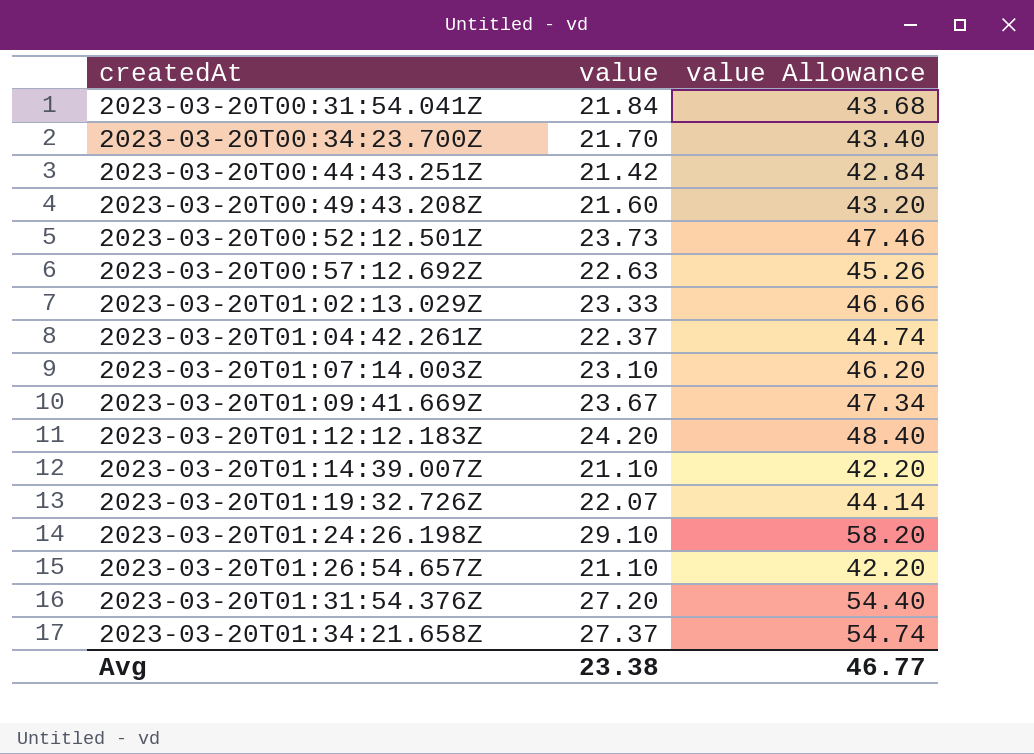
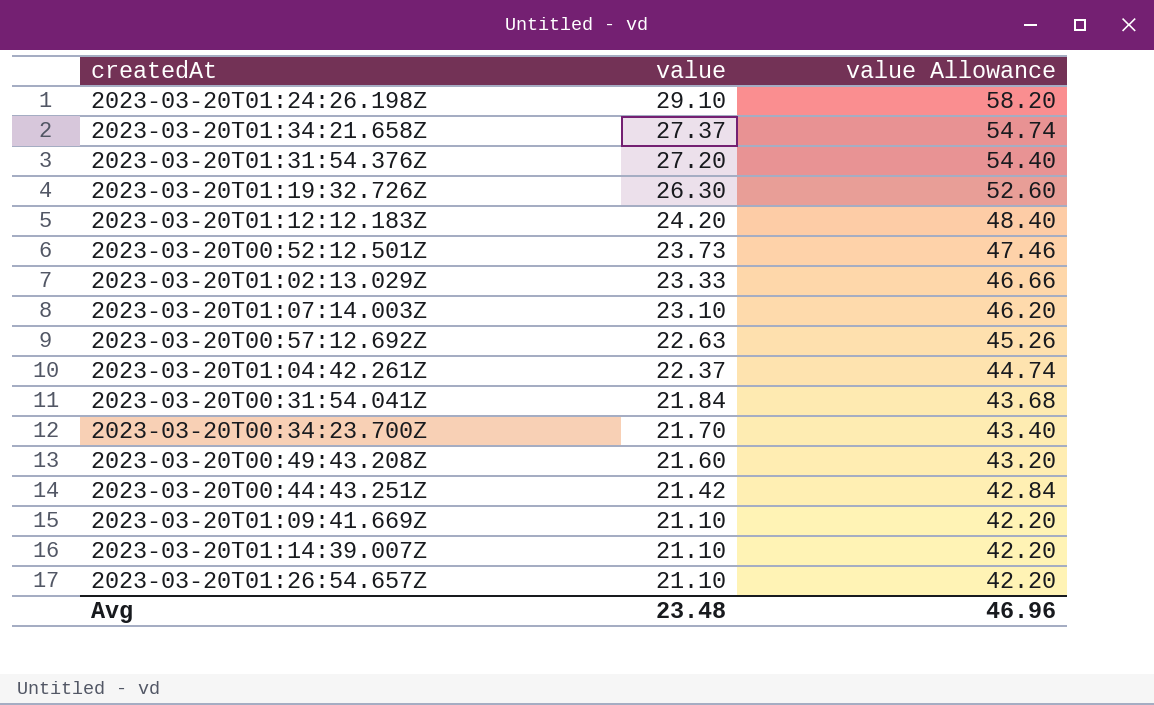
row order: createdAt ascending -> value descending
2023-03-20T01:19:32.726Z | value: 22.07 -> 26.30
2023-03-20T01:19:32.726Z | value Allowance: 44.14 -> 52.60
2023-03-20T01:09:41.669Z | value: 23.67 -> 21.10
2023-03-20T01:09:41.669Z | value Allowance: 47.34 -> 42.20
Avg | value: 23.38 -> 23.48
Avg | value Allowance: 46.77 -> 46.96

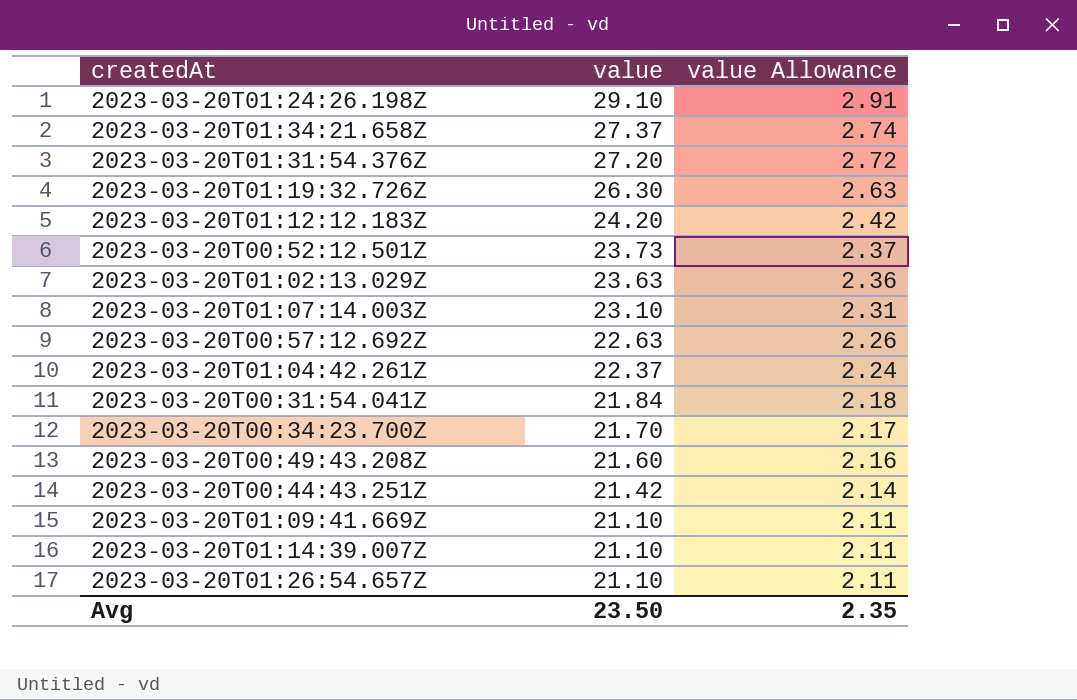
column value Allowance | formula: [value] * 2 -> [value] * 0.1
2023-03-20T01:02:13.029Z | value: 23.33 -> 23.63
Avg | value: 23.48 -> 23.50
Avg | value Allowance: 46.96 -> 2.35

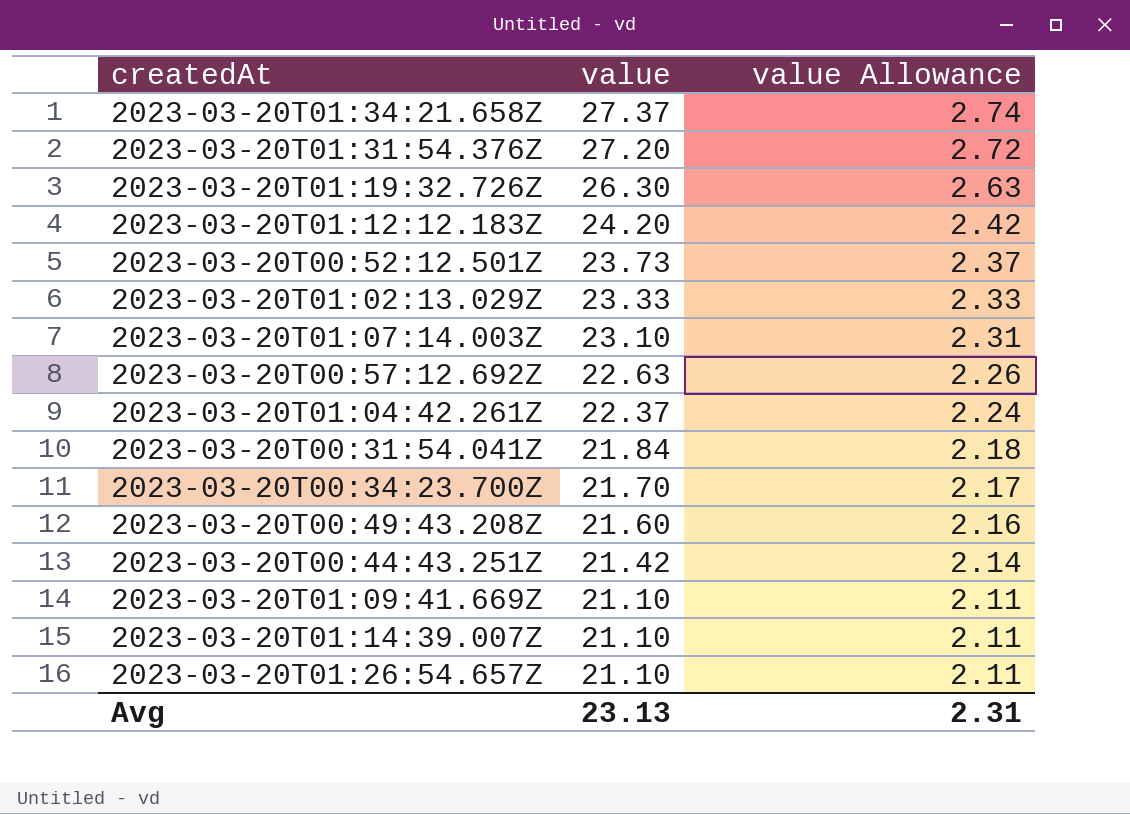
row 2023-03-20T01:24:26.198Z: 29.10 | 2.91 -> none
2023-03-20T01:02:13.029Z | value: 23.63 -> 23.33
2023-03-20T01:02:13.029Z | value Allowance: 2.36 -> 2.33
Avg | value: 23.50 -> 23.13
Avg | value Allowance: 2.35 -> 2.31

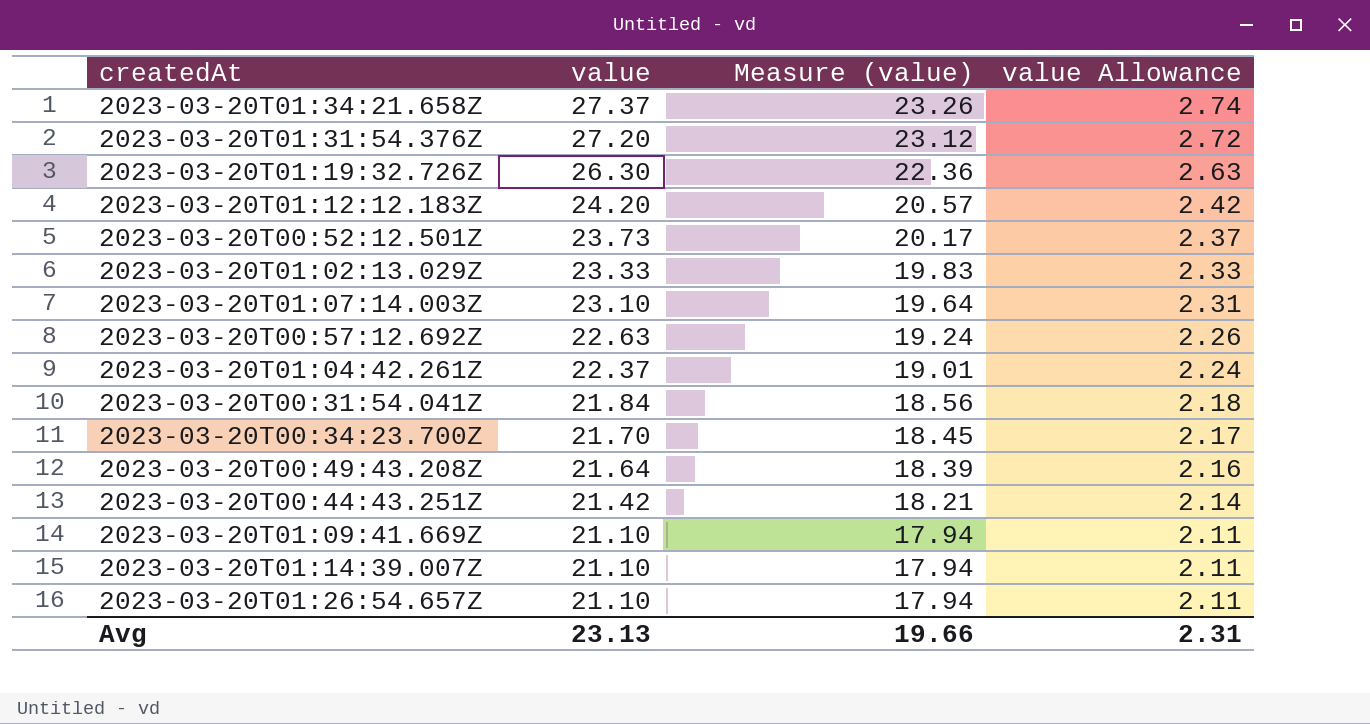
column Measure (value) | formula: none -> [value] * 0.85
2023-03-20T00:49:43.208Z | value: 21.60 -> 21.64

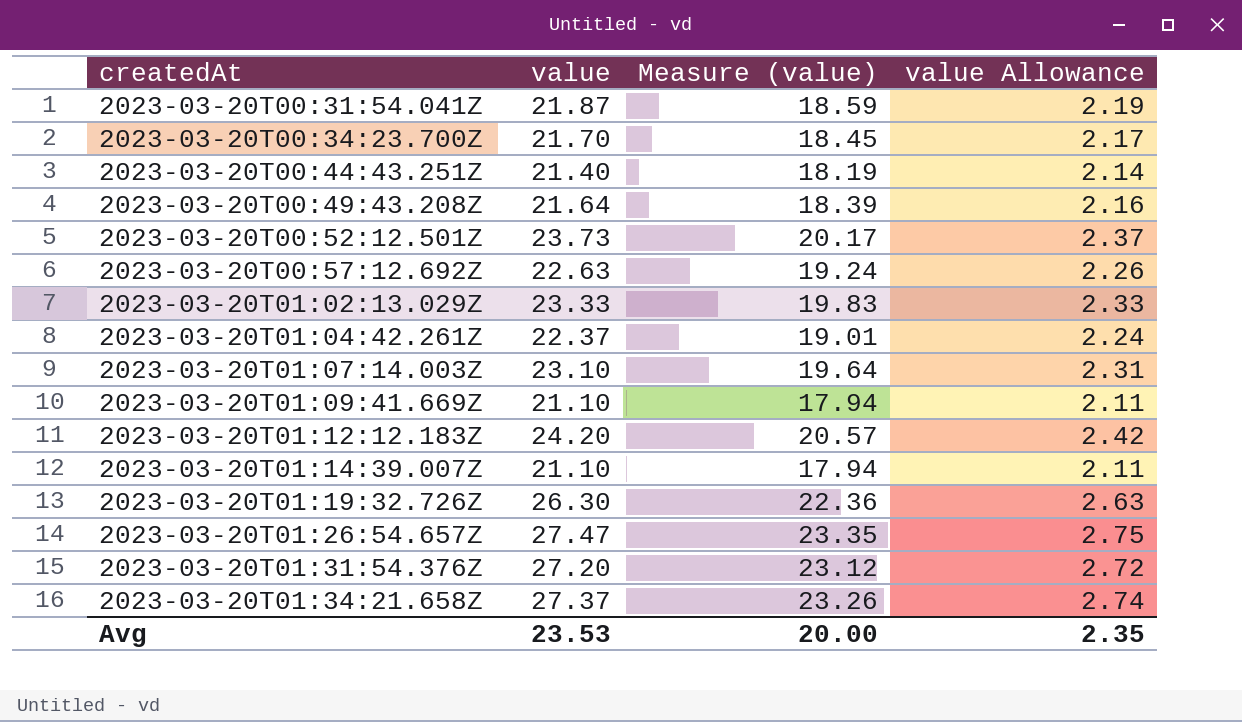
row order: value descending -> createdAt ascending
2023-03-20T00:31:54.041Z | value: 21.84 -> 21.87
2023-03-20T00:31:54.041Z | Measure (value): 18.56 -> 18.59
2023-03-20T00:31:54.041Z | value Allowance: 2.18 -> 2.19
2023-03-20T00:44:43.251Z | value: 21.42 -> 21.40
2023-03-20T00:44:43.251Z | Measure (value): 18.21 -> 18.19
2023-03-20T01:26:54.657Z | value: 21.10 -> 27.47
2023-03-20T01:26:54.657Z | Measure (value): 17.94 -> 23.35
2023-03-20T01:26:54.657Z | value Allowance: 2.11 -> 2.75
Avg | value: 23.13 -> 23.53
Avg | Measure (value): 19.66 -> 20.00
Avg | value Allowance: 2.31 -> 2.35

